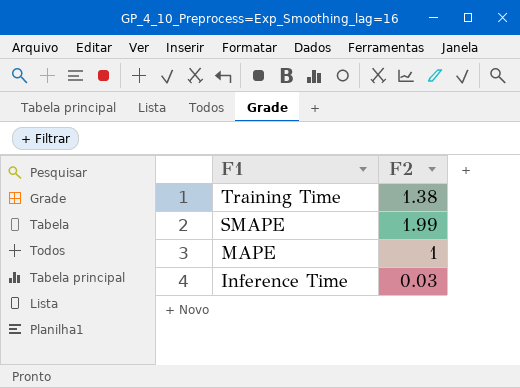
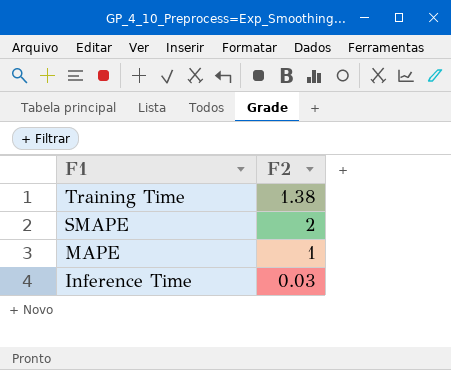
SMAPE | F2: 1.99 -> 2

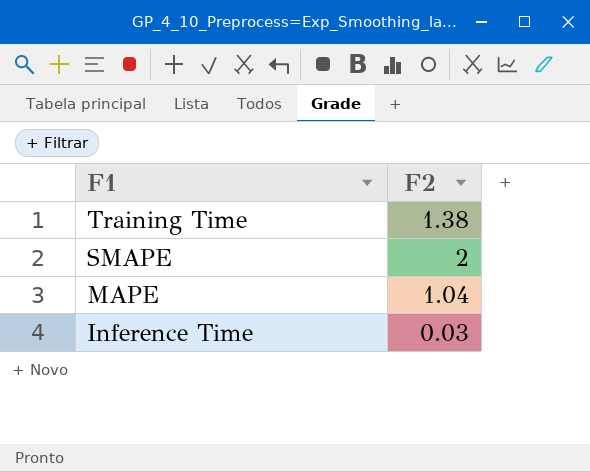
MAPE | F2: 1 -> 1.04

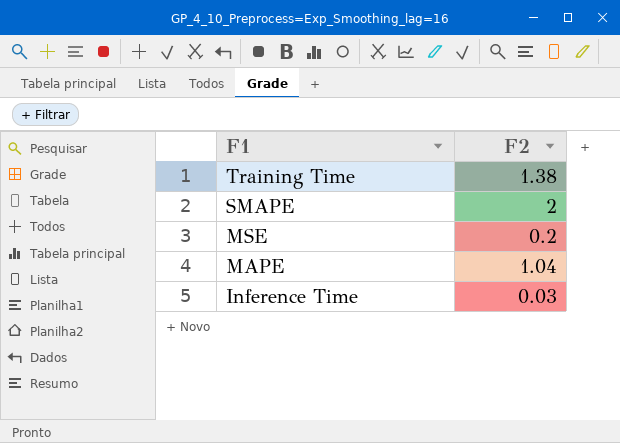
row MSE: none -> 0.2

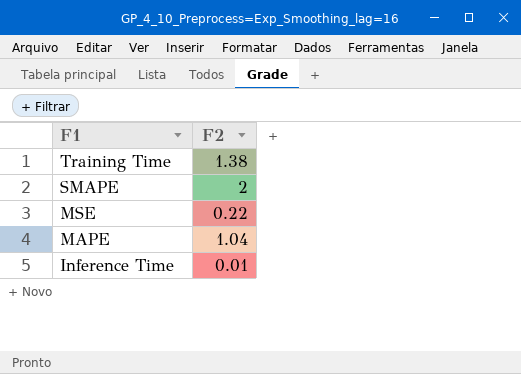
MSE | F2: 0.2 -> 0.22
Inference Time | F2: 0.03 -> 0.01

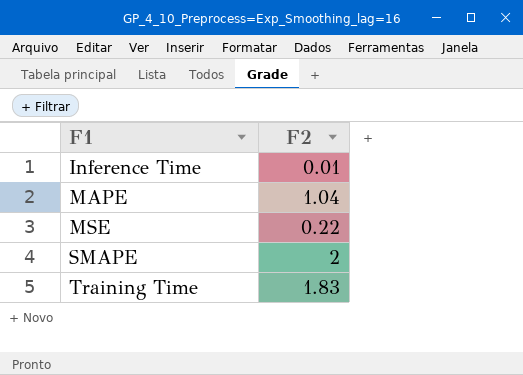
row order: F1 descending -> F1 ascending
Training Time | F2: 1.38 -> 1.83

